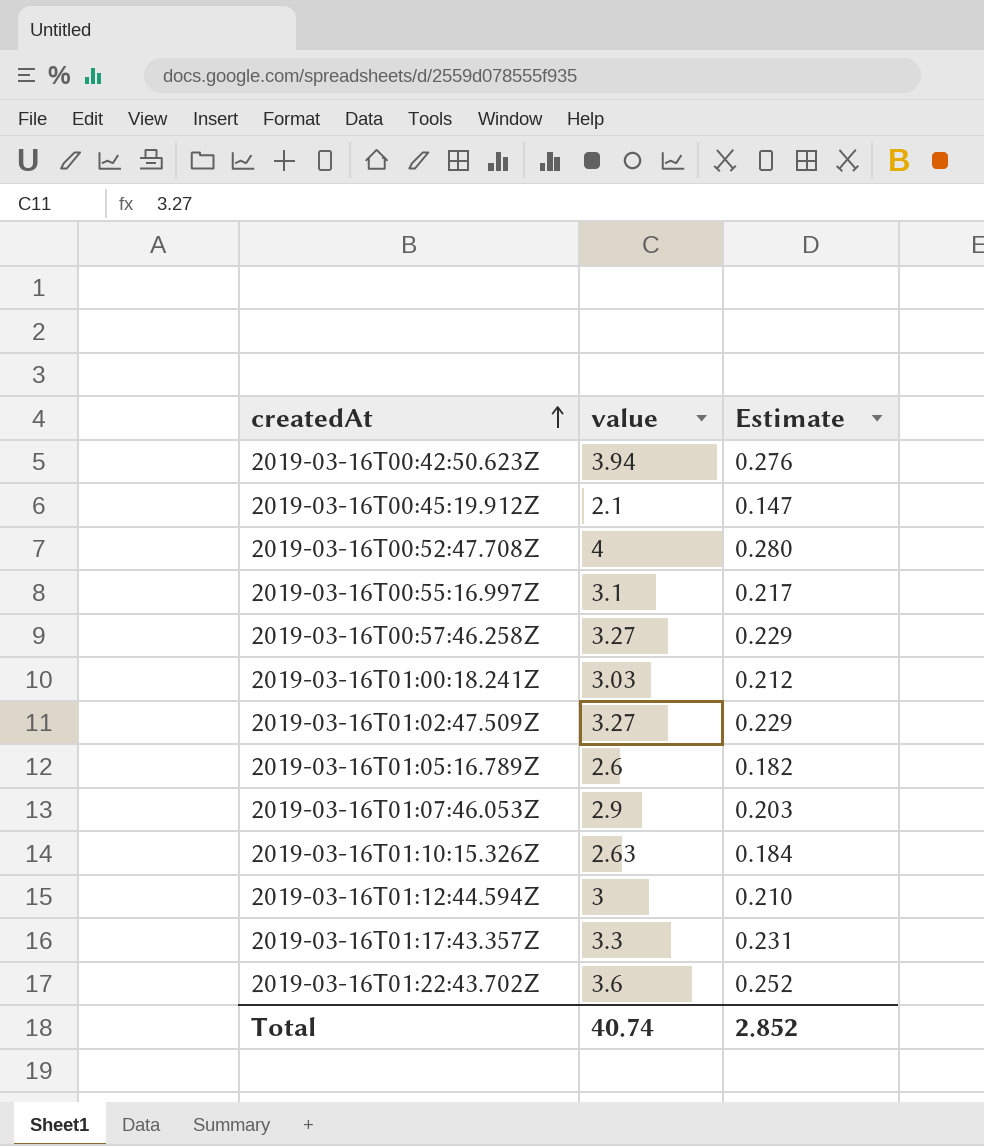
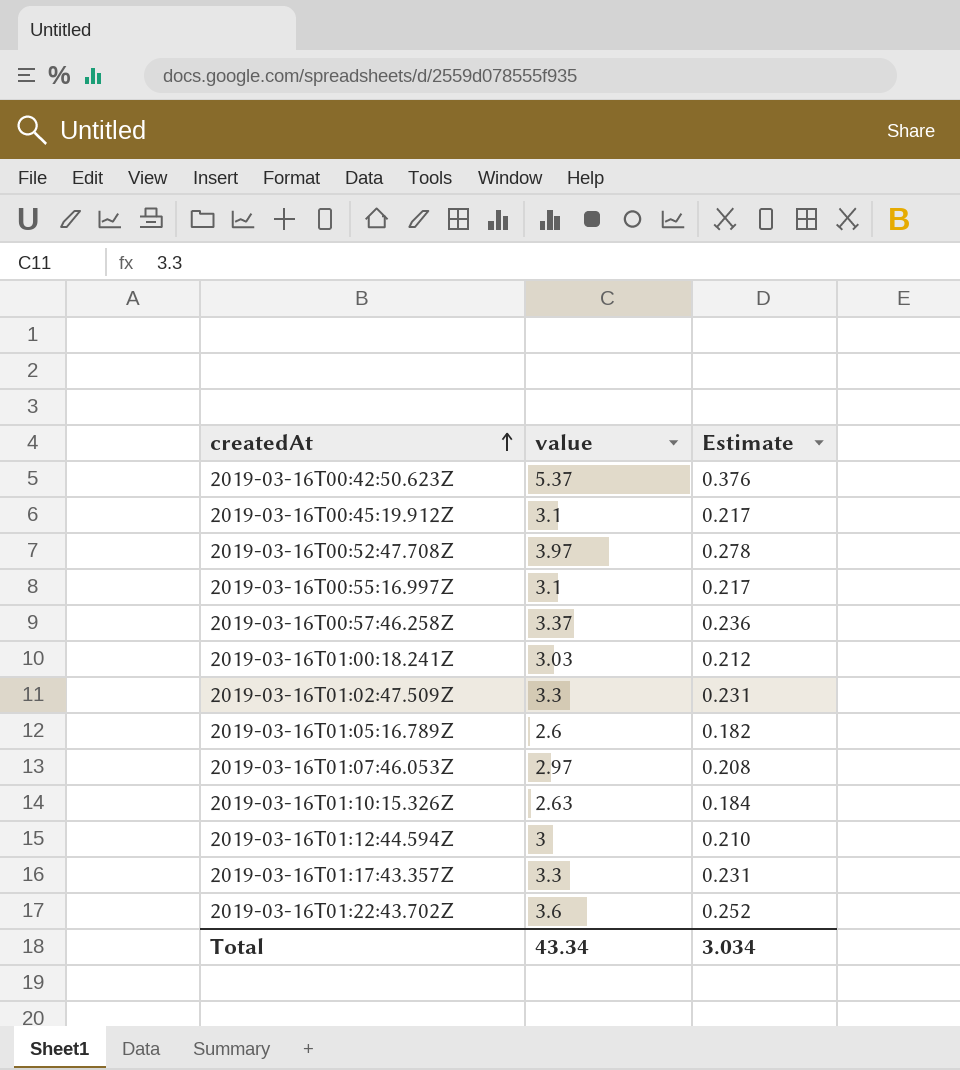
2019-03-16T00:42:50.623Z | value: 3.94 -> 5.37
2019-03-16T00:42:50.623Z | Estimate: 0.276 -> 0.376
2019-03-16T00:45:19.912Z | value: 2.1 -> 3.1
2019-03-16T00:45:19.912Z | Estimate: 0.147 -> 0.217
2019-03-16T00:52:47.708Z | value: 4 -> 3.97
2019-03-16T00:52:47.708Z | Estimate: 0.280 -> 0.278
2019-03-16T00:57:46.258Z | value: 3.27 -> 3.37
2019-03-16T00:57:46.258Z | Estimate: 0.229 -> 0.236
2019-03-16T01:02:47.509Z | value: 3.27 -> 3.3
2019-03-16T01:02:47.509Z | Estimate: 0.229 -> 0.231
2019-03-16T01:07:46.053Z | value: 2.9 -> 2.97
2019-03-16T01:07:46.053Z | Estimate: 0.203 -> 0.208
Total | value: 40.74 -> 43.34
Total | Estimate: 2.852 -> 3.034

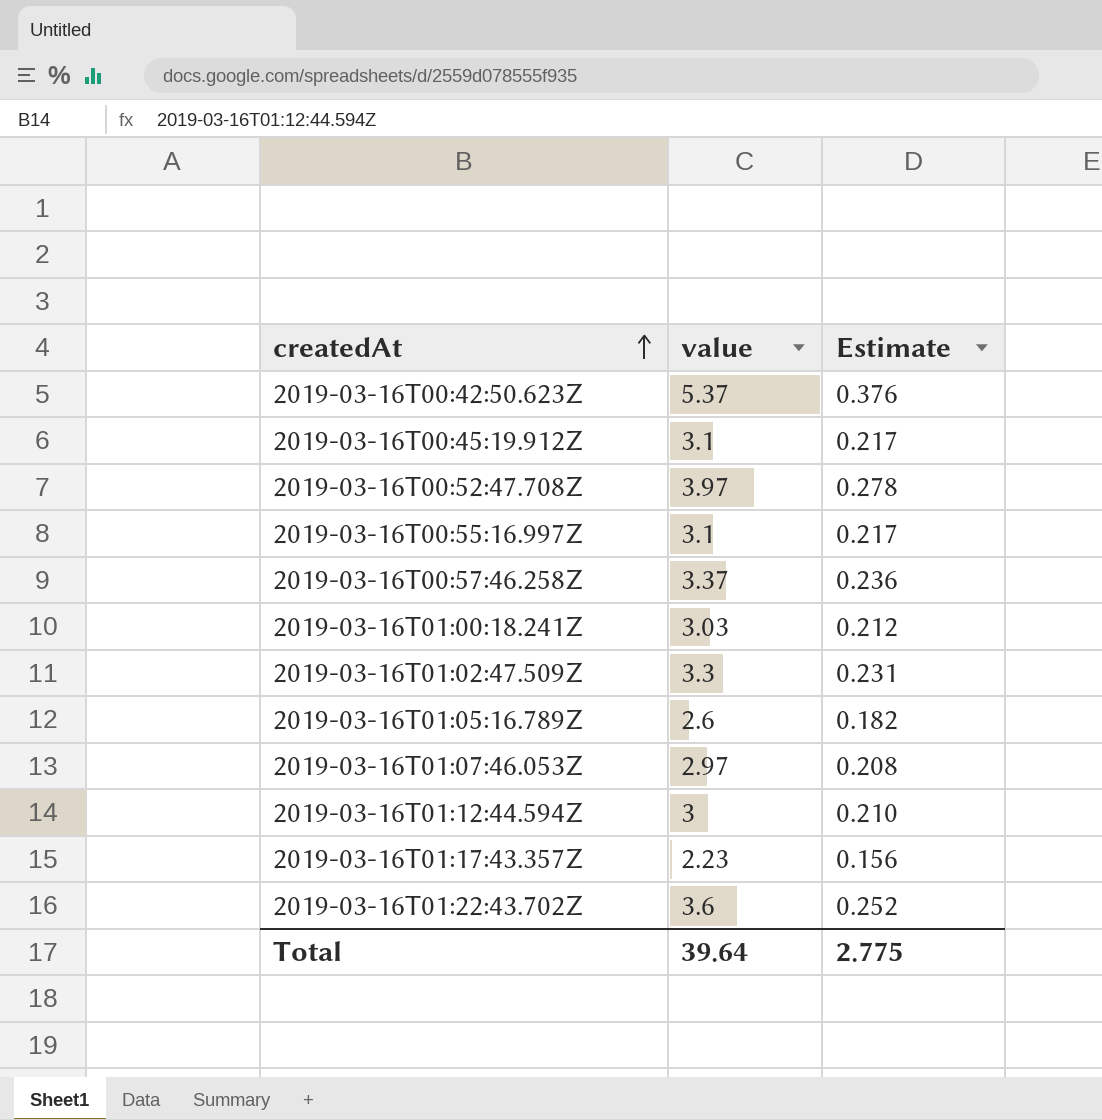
row 2019-03-16T01:10:15.326Z: 2.63 | 0.184 -> none
2019-03-16T01:17:43.357Z | value: 3.3 -> 2.23
2019-03-16T01:17:43.357Z | Estimate: 0.231 -> 0.156
Total | value: 43.34 -> 39.64
Total | Estimate: 3.034 -> 2.775

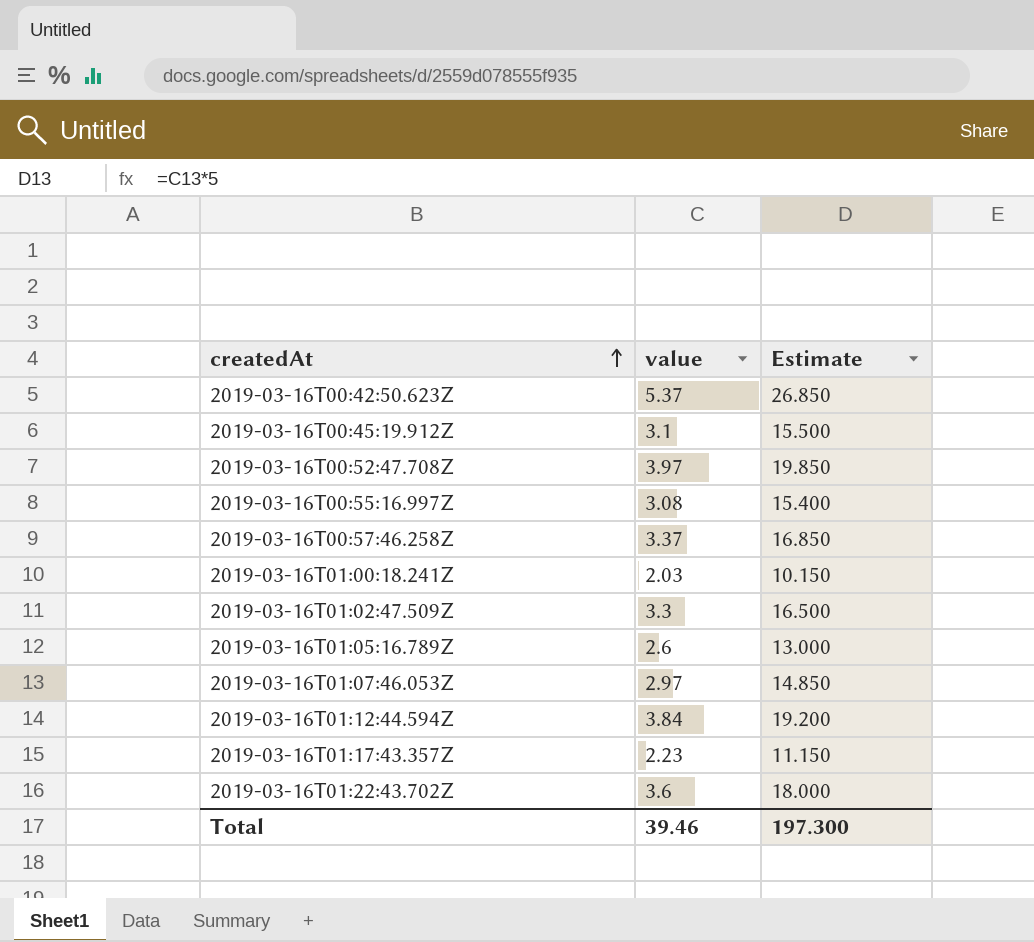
column Estimate | formula: [value] * 0.07 -> [value] * 5
2019-03-16T00:55:16.997Z | value: 3.1 -> 3.08
2019-03-16T01:00:18.241Z | value: 3.03 -> 2.03
2019-03-16T01:12:44.594Z | value: 3 -> 3.84
Total | value: 39.64 -> 39.46
Total | Estimate: 2.775 -> 197.300

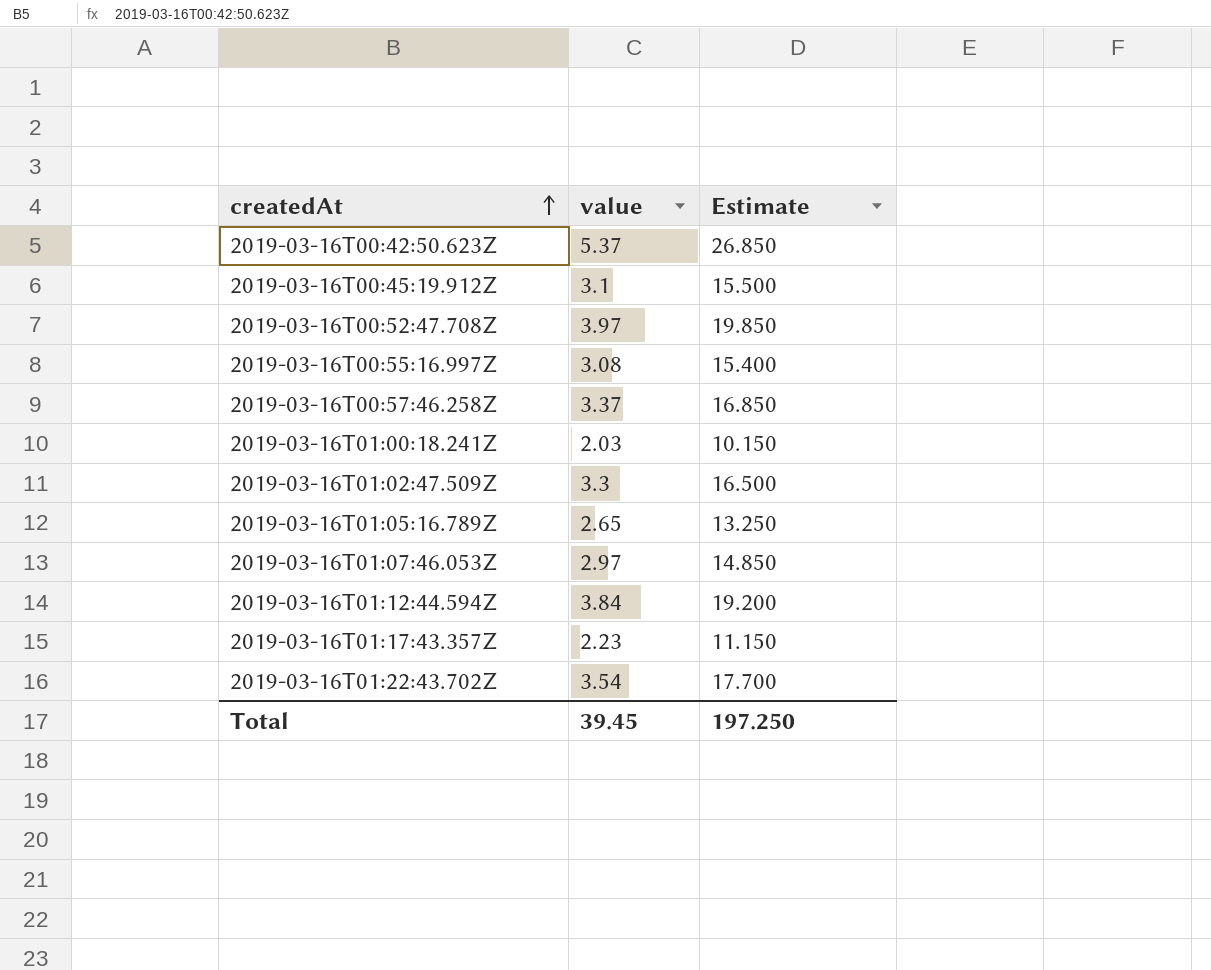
2019-03-16T01:05:16.789Z | value: 2.6 -> 2.65
2019-03-16T01:05:16.789Z | Estimate: 13.000 -> 13.250
2019-03-16T01:22:43.702Z | value: 3.6 -> 3.54
2019-03-16T01:22:43.702Z | Estimate: 18.000 -> 17.700
Total | value: 39.46 -> 39.45
Total | Estimate: 197.300 -> 197.250

